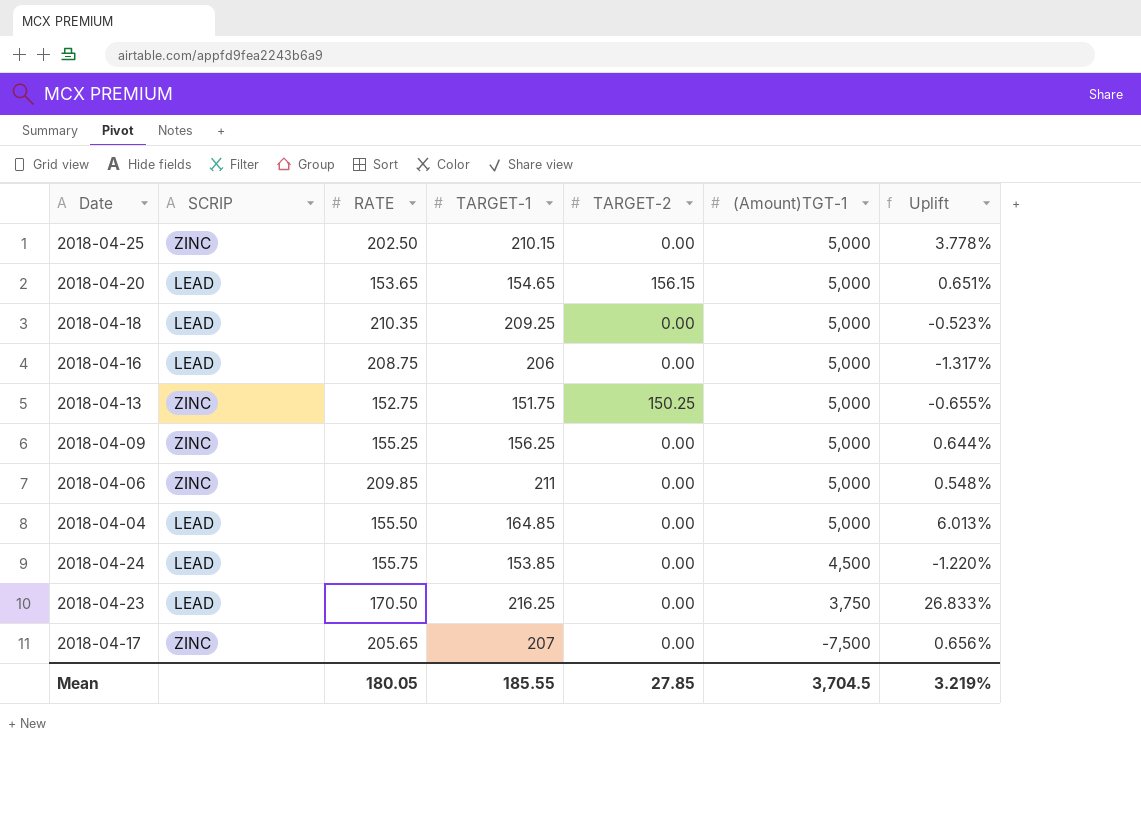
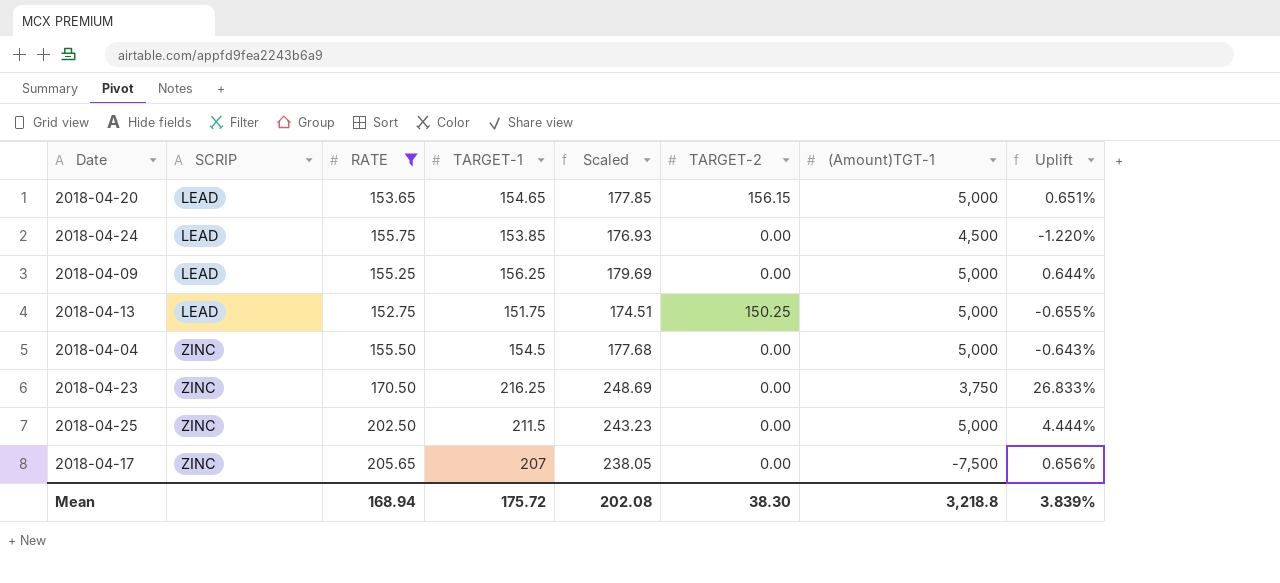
filter: none -> RATE <= 205.65
row order: (Amount)TGT-1 descending -> SCRIP ascending
column Scaled | formula: none -> [TARGET-1] * 1.15
2018-04-09 | SCRIP: ZINC -> LEAD
2018-04-13 | SCRIP: ZINC -> LEAD
2018-04-04 | SCRIP: LEAD -> ZINC
2018-04-04 | TARGET-1: 164.85 -> 154.5
2018-04-04 | Uplift: 6.013% -> -0.643%
2018-04-23 | SCRIP: LEAD -> ZINC
2018-04-25 | TARGET-1: 210.15 -> 211.5
2018-04-25 | Uplift: 3.778% -> 4.444%
Mean | RATE: 180.05 -> 168.94
Mean | TARGET-1: 185.55 -> 175.72
Mean | TARGET-2: 27.85 -> 38.30
Mean | (Amount)TGT-1: 3,704.5 -> 3,218.8
Mean | Uplift: 3.219% -> 3.839%

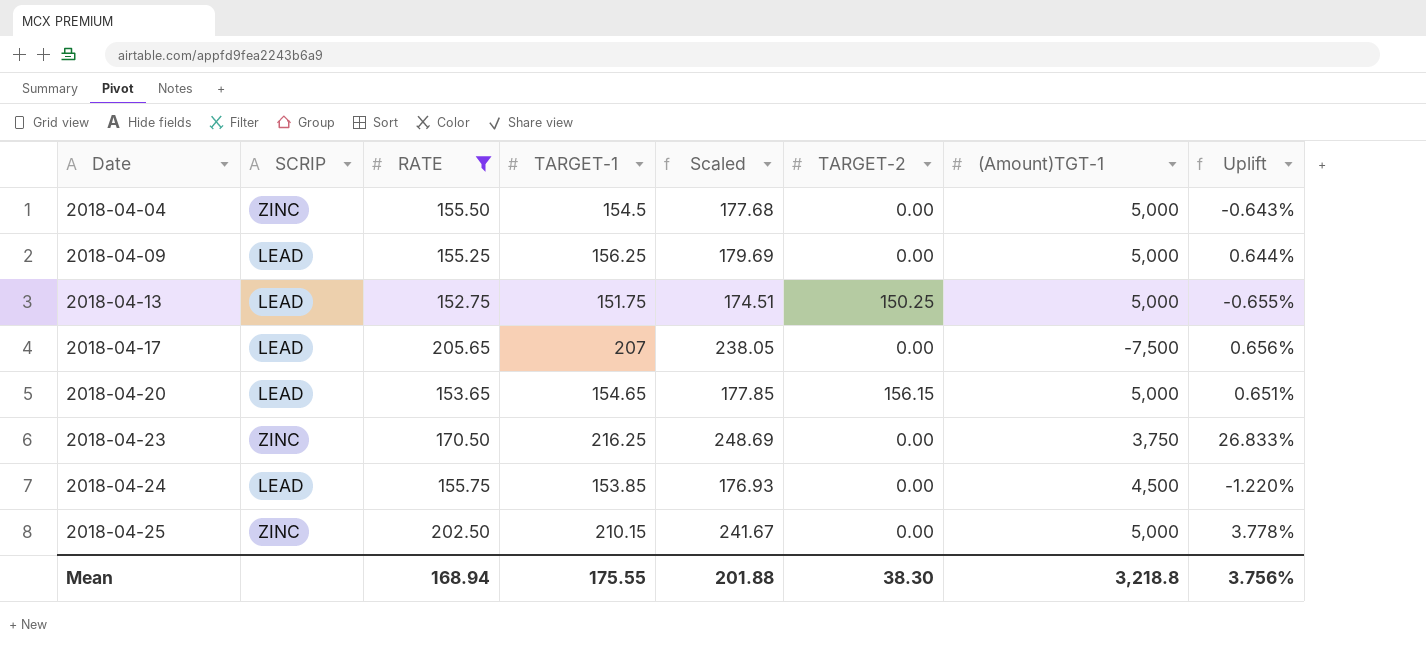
row order: SCRIP ascending -> Date ascending
2018-04-17 | SCRIP: ZINC -> LEAD
2018-04-25 | TARGET-1: 211.5 -> 210.15
2018-04-25 | Scaled: 243.23 -> 241.67
2018-04-25 | Uplift: 4.444% -> 3.778%
Mean | TARGET-1: 175.72 -> 175.55
Mean | Scaled: 202.08 -> 201.88
Mean | Uplift: 3.839% -> 3.756%

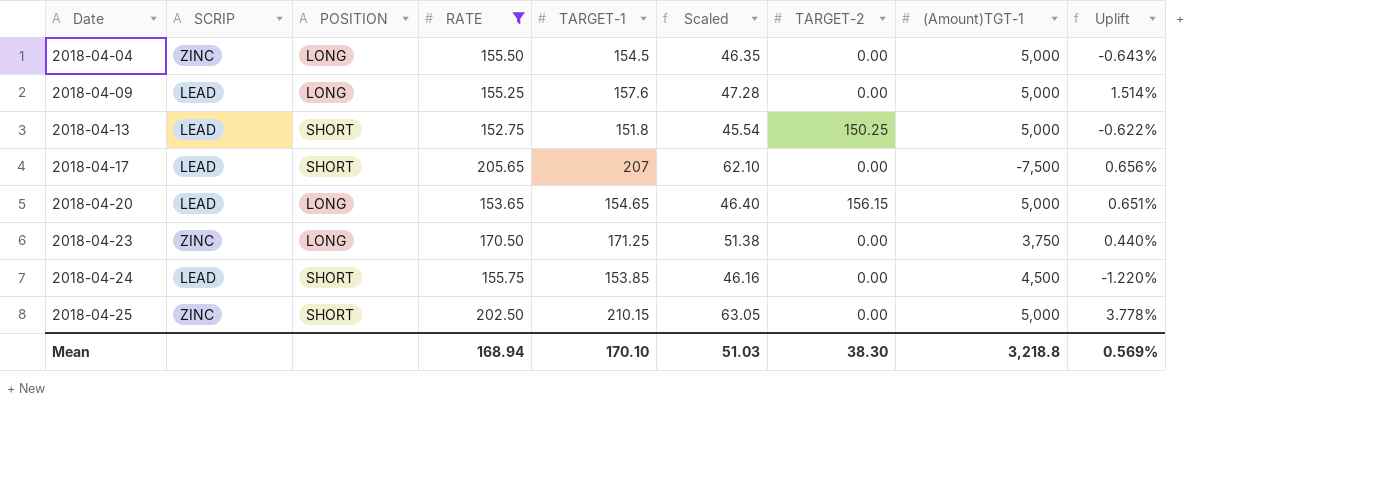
column POSITION | position: none -> 3
column Scaled | formula: [TARGET-1] * 1.15 -> [TARGET-1] * 0.3
2018-04-09 | TARGET-1: 156.25 -> 157.6
2018-04-09 | Uplift: 0.644% -> 1.514%
2018-04-13 | TARGET-1: 151.75 -> 151.8
2018-04-13 | Uplift: -0.655% -> -0.622%
2018-04-23 | TARGET-1: 216.25 -> 171.25
2018-04-23 | Uplift: 26.833% -> 0.440%
Mean | TARGET-1: 175.55 -> 170.10
Mean | Scaled: 201.88 -> 51.03
Mean | Uplift: 3.756% -> 0.569%

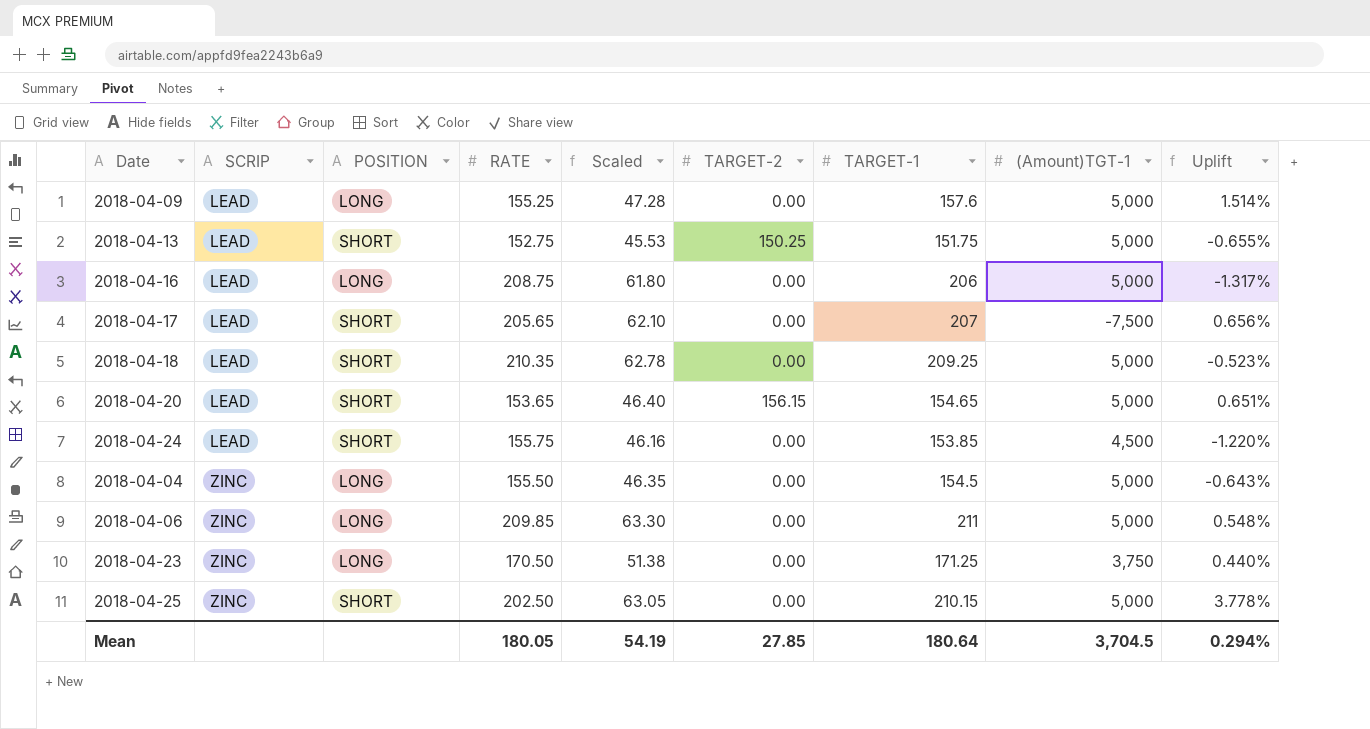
filter: RATE <= 205.65 -> none
row order: Date ascending -> SCRIP ascending
column TARGET-1 | position: 5 -> 7
2018-04-13 | Scaled: 45.54 -> 45.53
2018-04-13 | TARGET-1: 151.8 -> 151.75
2018-04-13 | Uplift: -0.622% -> -0.655%
2018-04-20 | POSITION: LONG -> SHORT
Mean | RATE: 168.94 -> 180.05
Mean | Scaled: 51.03 -> 54.19
Mean | TARGET-2: 38.30 -> 27.85
Mean | TARGET-1: 170.10 -> 180.64
Mean | (Amount)TGT-1: 3,218.8 -> 3,704.5
Mean | Uplift: 0.569% -> 0.294%

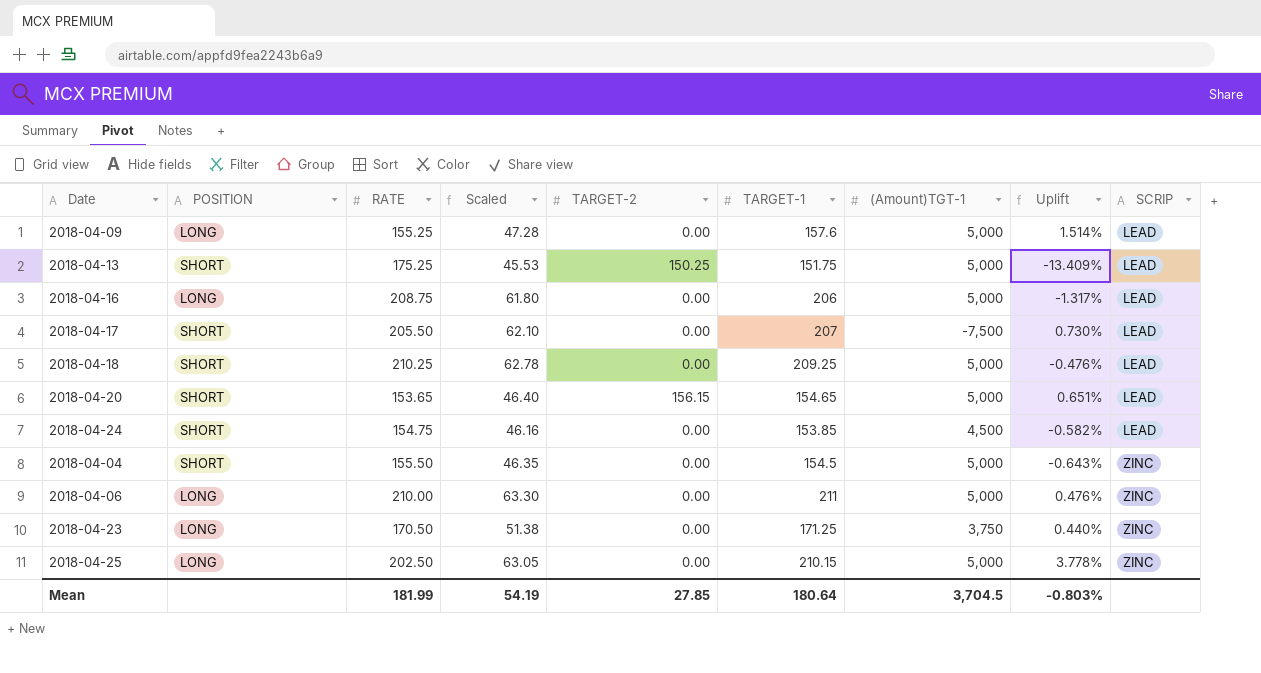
column SCRIP | position: 2 -> 9
2018-04-13 | RATE: 152.75 -> 175.25
2018-04-13 | Uplift: -0.655% -> -13.409%
2018-04-17 | RATE: 205.65 -> 205.50
2018-04-17 | Uplift: 0.656% -> 0.730%
2018-04-18 | RATE: 210.35 -> 210.25
2018-04-18 | Uplift: -0.523% -> -0.476%
2018-04-24 | RATE: 155.75 -> 154.75
2018-04-24 | Uplift: -1.220% -> -0.582%
2018-04-04 | POSITION: LONG -> SHORT
2018-04-06 | RATE: 209.85 -> 210.00
2018-04-06 | Uplift: 0.548% -> 0.476%
2018-04-25 | POSITION: SHORT -> LONG
Mean | RATE: 180.05 -> 181.99
Mean | Uplift: 0.294% -> -0.803%

